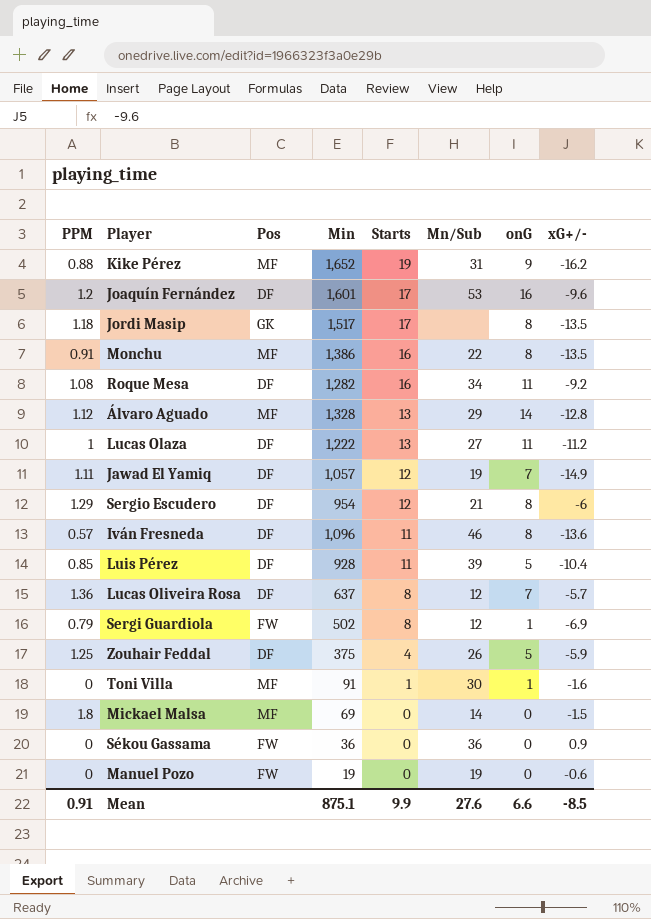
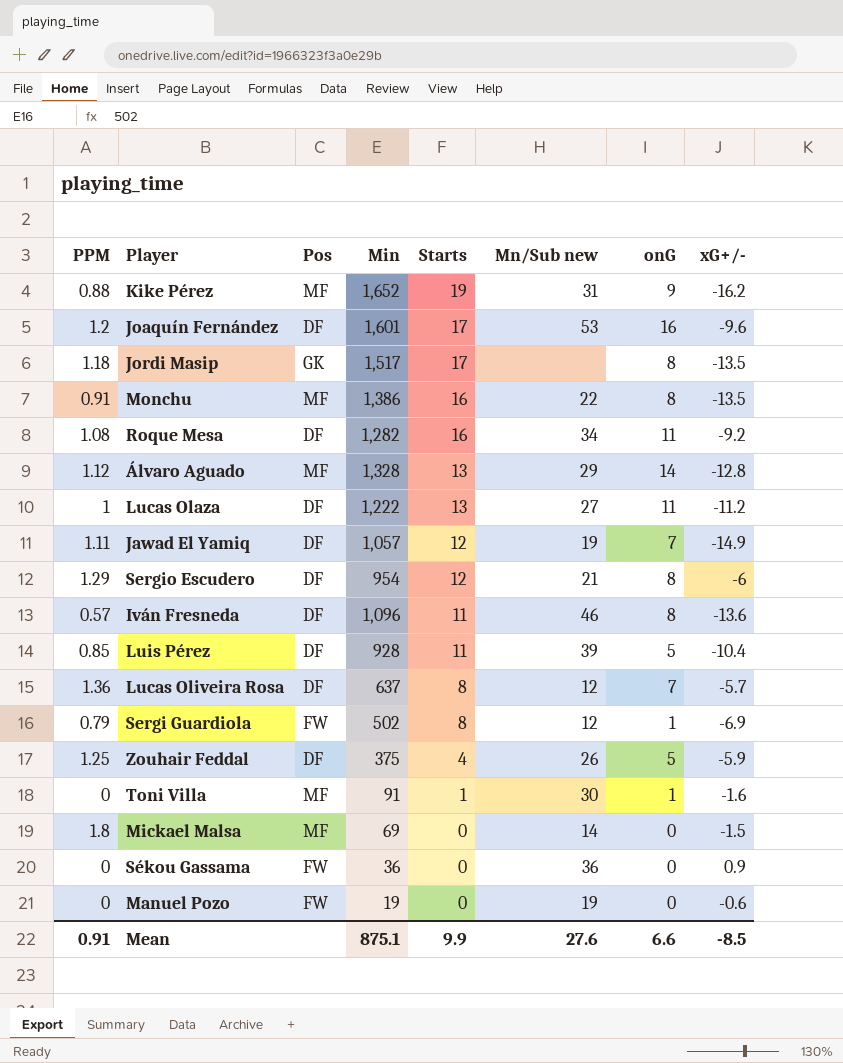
column name: Mn/Sub -> Mn/Sub new

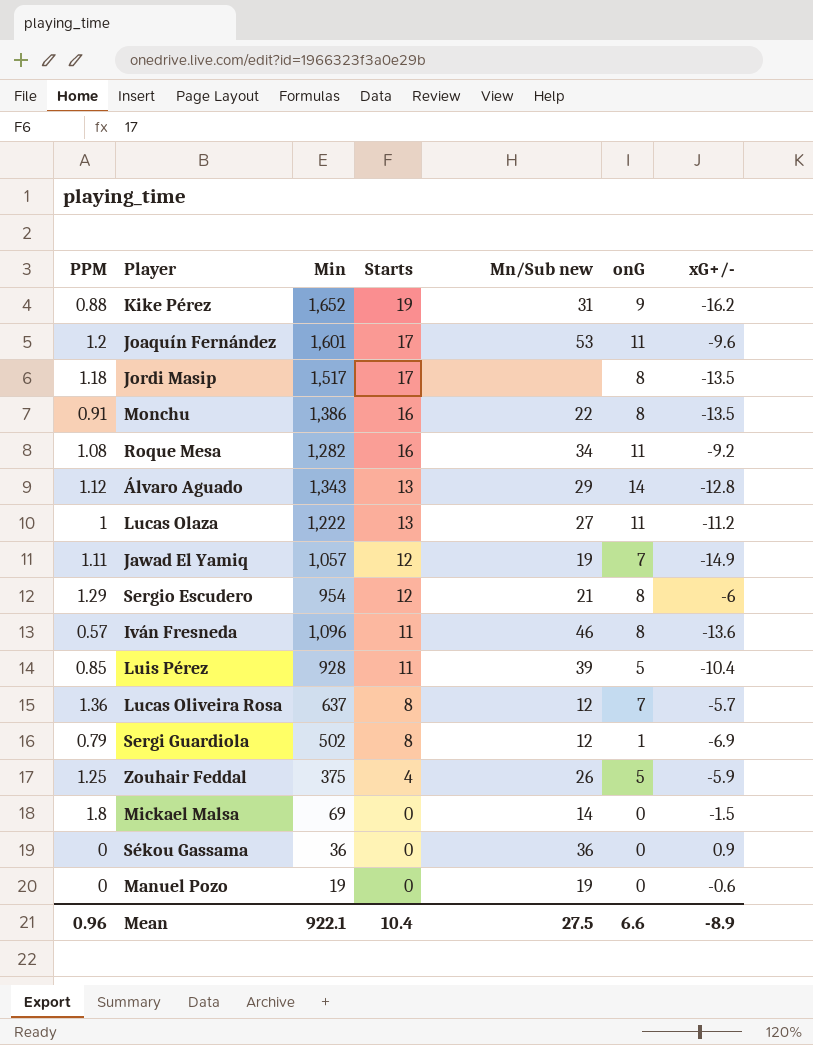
column Pos | position: 3 -> none
row Toni Villa: 0 | MF | 91 | 1 | 30 | 1 | -1.6 -> none
Joaquín Fernández | onG: 16 -> 11
Álvaro Aguado | Min: 1,328 -> 1,343
Mean | PPM: 0.91 -> 0.96
Mean | Min: 875.1 -> 922.1
Mean | Starts: 9.9 -> 10.4
Mean | Mn/Sub new: 27.6 -> 27.5
Mean | xG+/-: -8.5 -> -8.9

